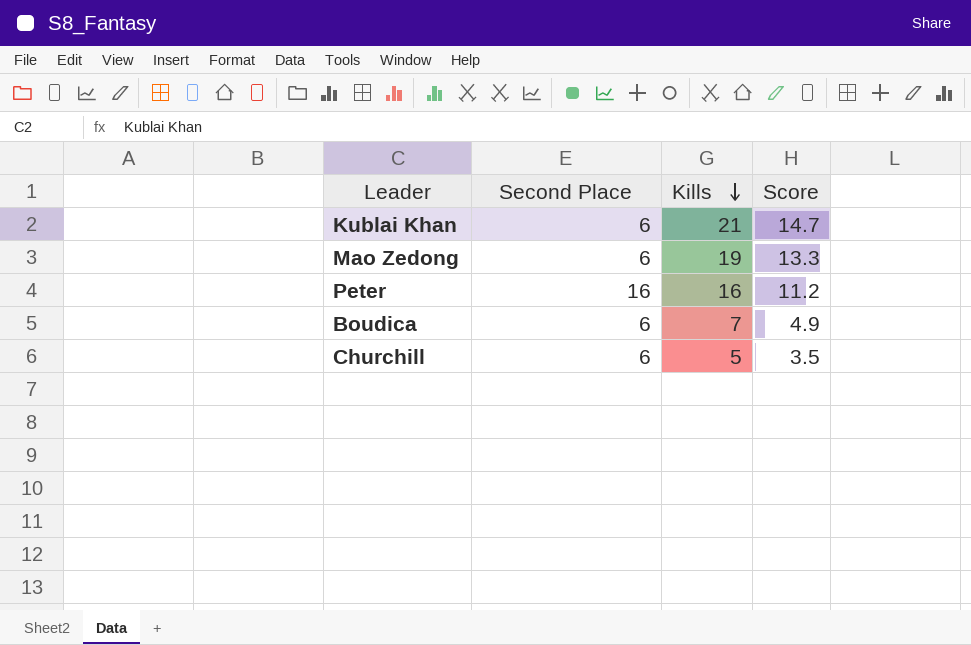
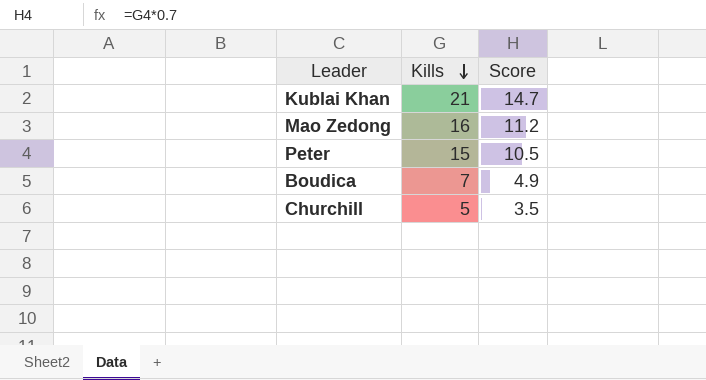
column Second Place | position: 2 -> none
Mao Zedong | Kills: 19 -> 16
Mao Zedong | Score: 13.3 -> 11.2
Peter | Kills: 16 -> 15
Peter | Score: 11.2 -> 10.5

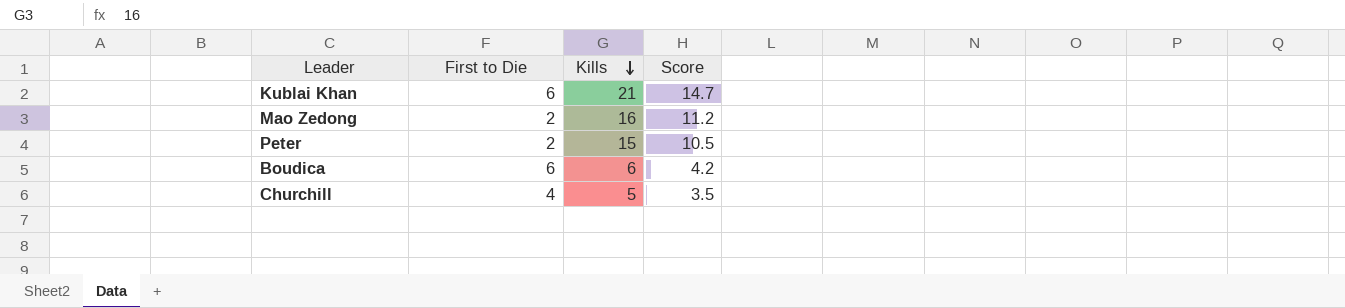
column First to Die | position: none -> 2
Boudica | Kills: 7 -> 6
Boudica | Score: 4.9 -> 4.2

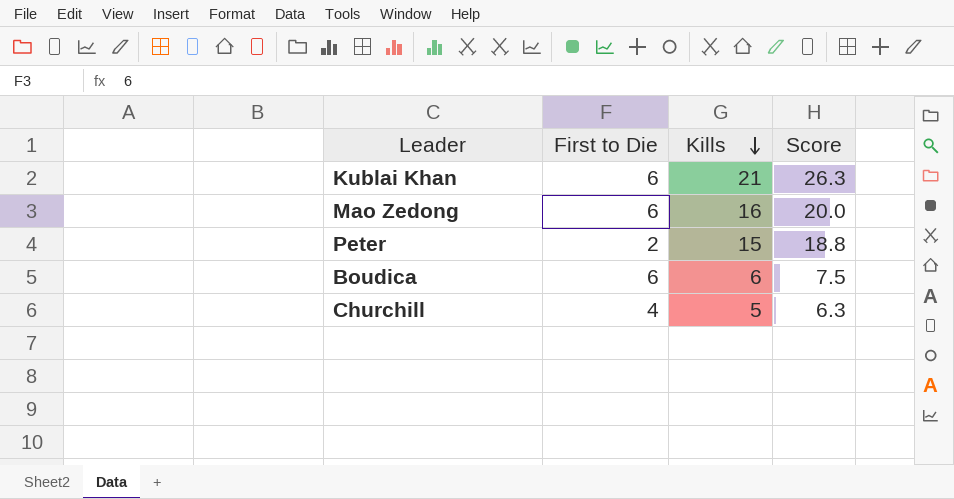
column Score | formula: [Kills] * 0.7 -> [Kills] * 1.25
Mao Zedong | First to Die: 2 -> 6

